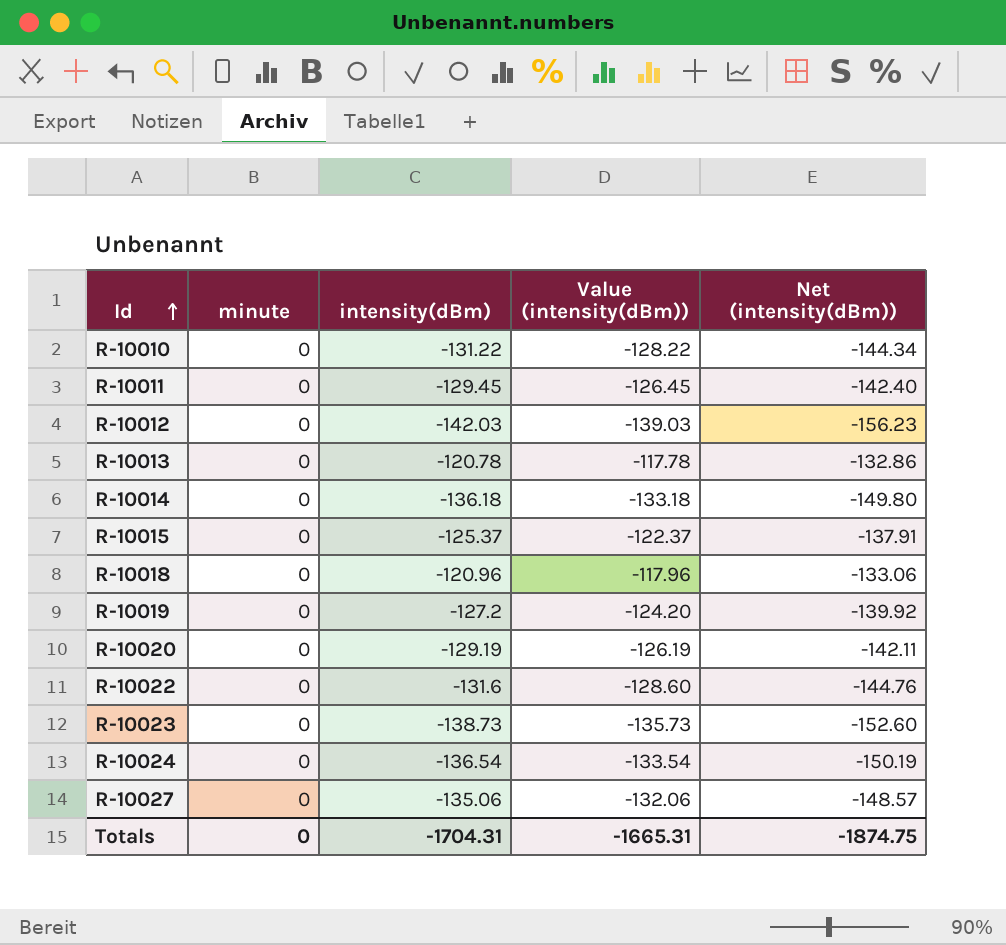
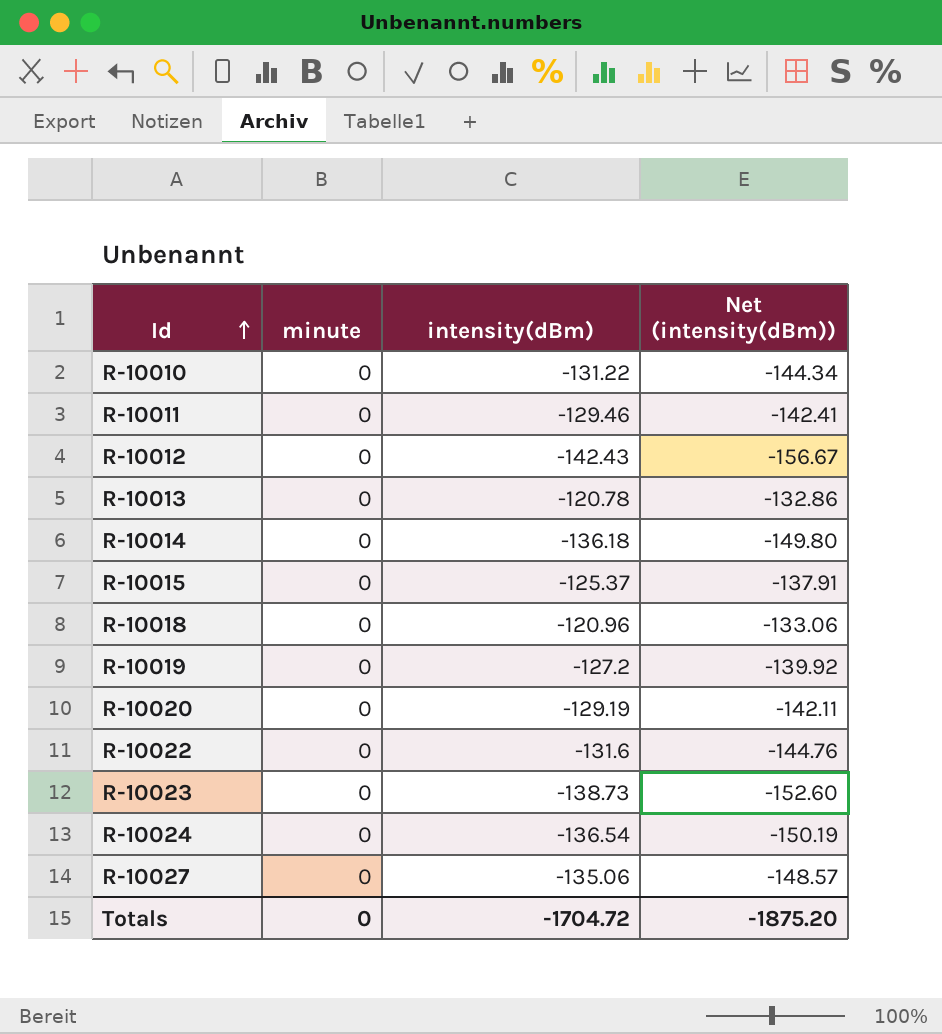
column Value (intensity(dBm)) | formula: [intensity(dBm)] + 3 -> none
R-10011 | intensity(dBm): -129.45 -> -129.46
R-10011 | Net (intensity(dBm)): -142.40 -> -142.41
R-10012 | intensity(dBm): -142.03 -> -142.43
R-10012 | Net (intensity(dBm)): -156.23 -> -156.67
Totals | intensity(dBm): -1704.31 -> -1704.72
Totals | Net (intensity(dBm)): -1874.75 -> -1875.20

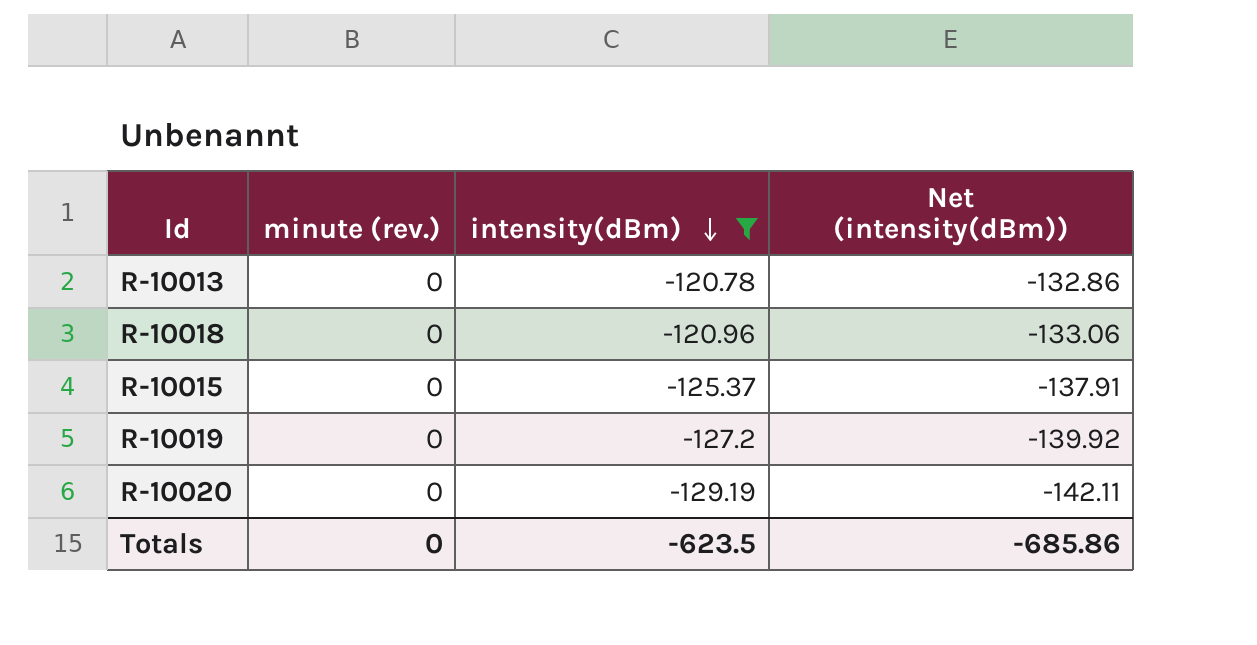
filter: none -> intensity(dBm) >= -129.19
row order: Id ascending -> intensity(dBm) descending
column name: minute -> minute (rev.)
Totals | intensity(dBm): -1704.72 -> -623.5
Totals | Net (intensity(dBm)): -1875.20 -> -685.86

